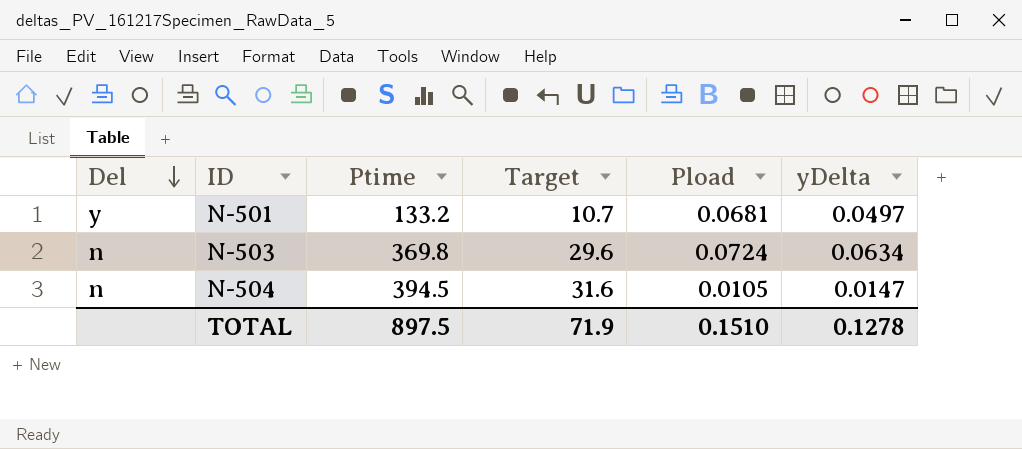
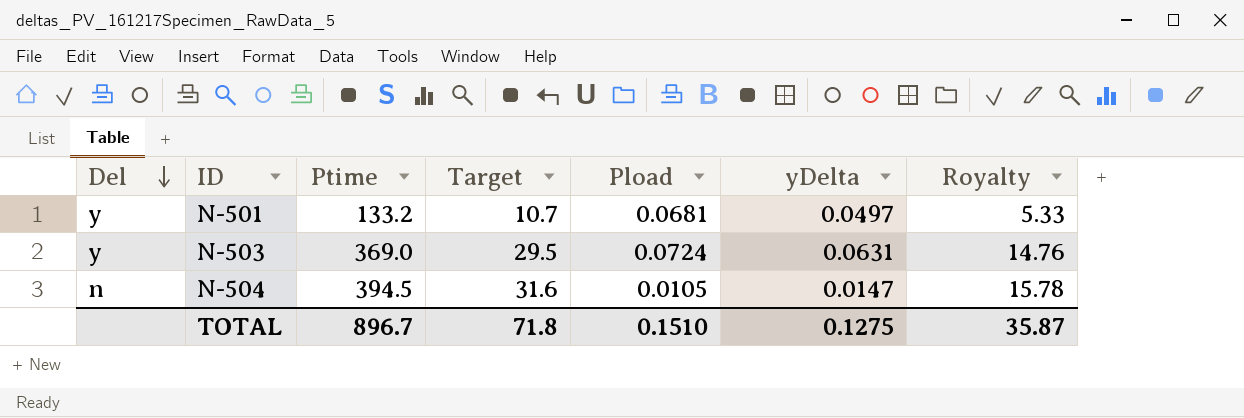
column Royalty | formula: none -> [Ptime] * 0.04
N-503 | Del: n -> y
N-503 | Ptime: 369.8 -> 369.0
N-503 | Target: 29.6 -> 29.5
N-503 | yDelta: 0.0634 -> 0.0631
TOTAL | Ptime: 897.5 -> 896.7
TOTAL | Target: 71.9 -> 71.8
TOTAL | yDelta: 0.1278 -> 0.1275

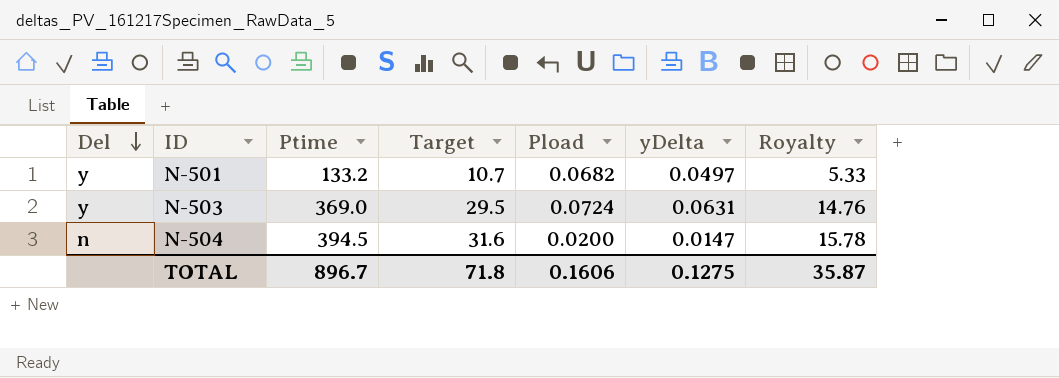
N-501 | Pload: 0.0681 -> 0.0682
N-504 | Pload: 0.0105 -> 0.0200
TOTAL | Pload: 0.1510 -> 0.1606

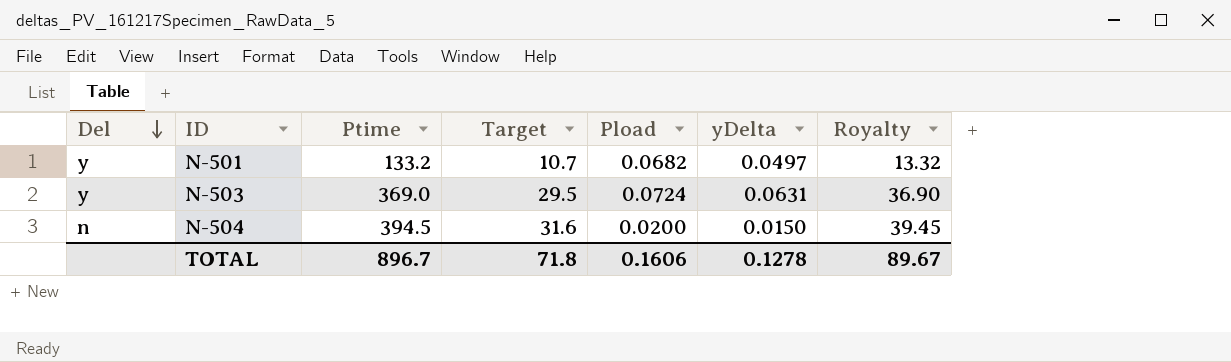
column Royalty | formula: [Ptime] * 0.04 -> [Ptime] * 0.1
N-504 | yDelta: 0.0147 -> 0.0150
TOTAL | yDelta: 0.1275 -> 0.1278
TOTAL | Royalty: 35.87 -> 89.67

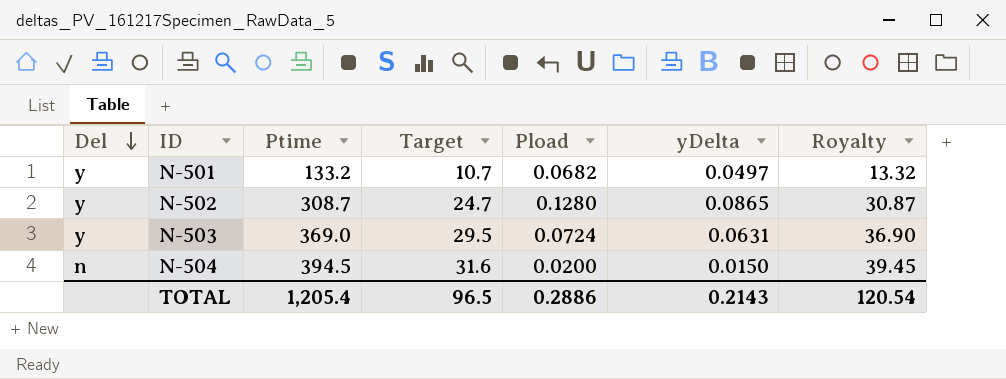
row N-502: none -> y | 308.7 | 24.7 | 0.1280 | 0.0865 | 30.87
TOTAL | Ptime: 896.7 -> 1,205.4
TOTAL | Target: 71.8 -> 96.5
TOTAL | Pload: 0.1606 -> 0.2886
TOTAL | yDelta: 0.1278 -> 0.2143
TOTAL | Royalty: 89.67 -> 120.54

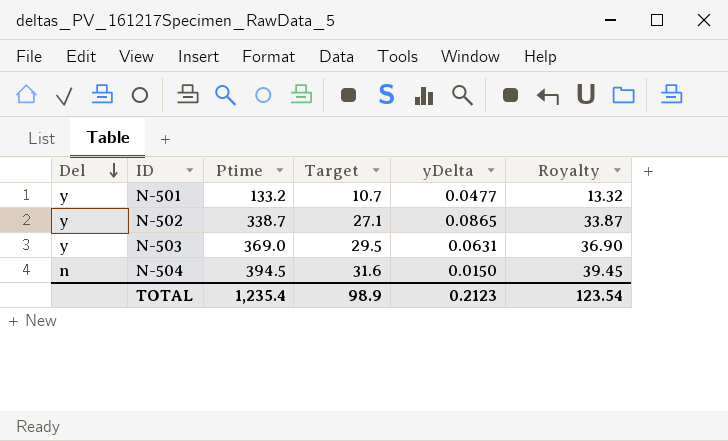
column Pload | position: 5 -> none
N-501 | yDelta: 0.0497 -> 0.0477
N-502 | Ptime: 308.7 -> 338.7
N-502 | Target: 24.7 -> 27.1
N-502 | Royalty: 30.87 -> 33.87
TOTAL | Ptime: 1,205.4 -> 1,235.4
TOTAL | Target: 96.5 -> 98.9
TOTAL | yDelta: 0.2143 -> 0.2123
TOTAL | Royalty: 120.54 -> 123.54

